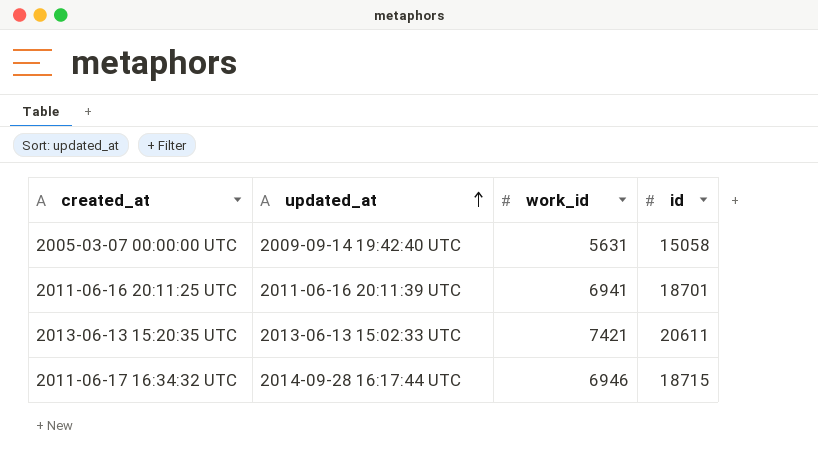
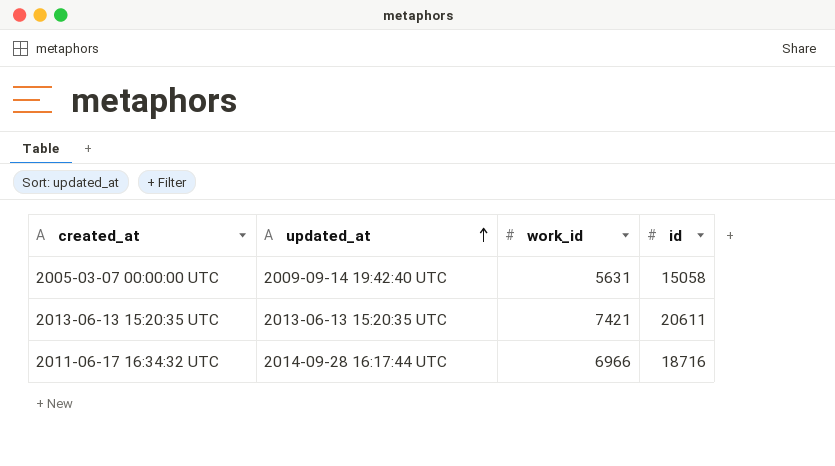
row 2011-06-16 20:11:25 UTC: 2011-06-16 20:11:39 UTC | 6941 | 18701 -> none
2013-06-13 15:20:35 UTC | updated_at: 2013-06-13 15:02:33 UTC -> 2013-06-13 15:20:35 UTC
2011-06-17 16:34:32 UTC | work_id: 6946 -> 6966
2011-06-17 16:34:32 UTC | id: 18715 -> 18716

